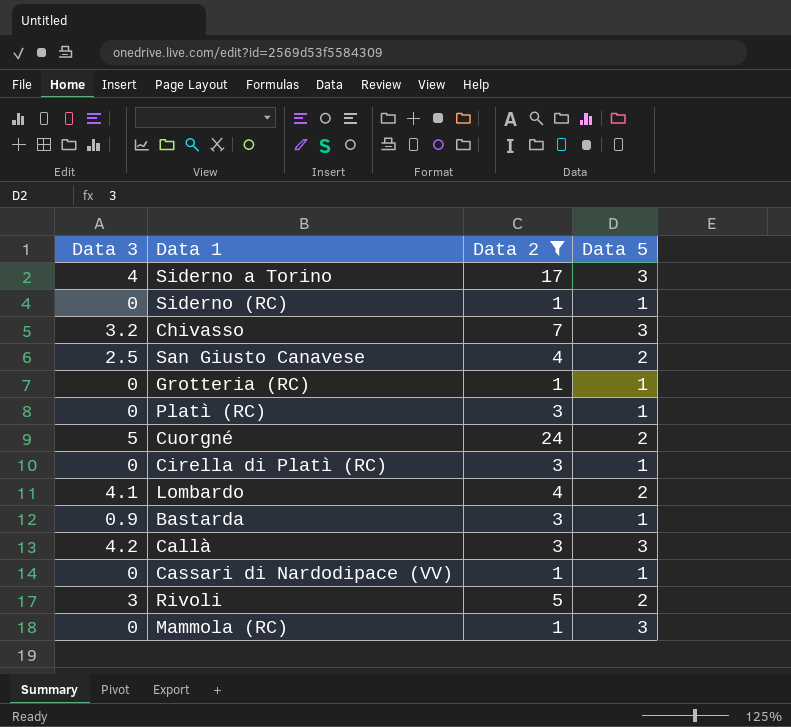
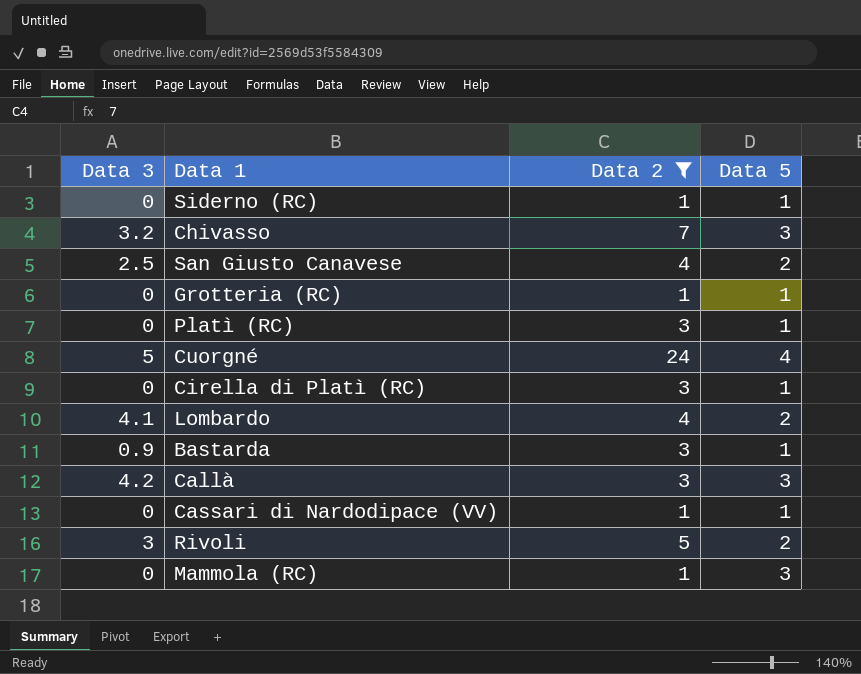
row Siderno a Torino: 4 | 17 | 3 -> none
Cuorgné | Data 5: 2 -> 4

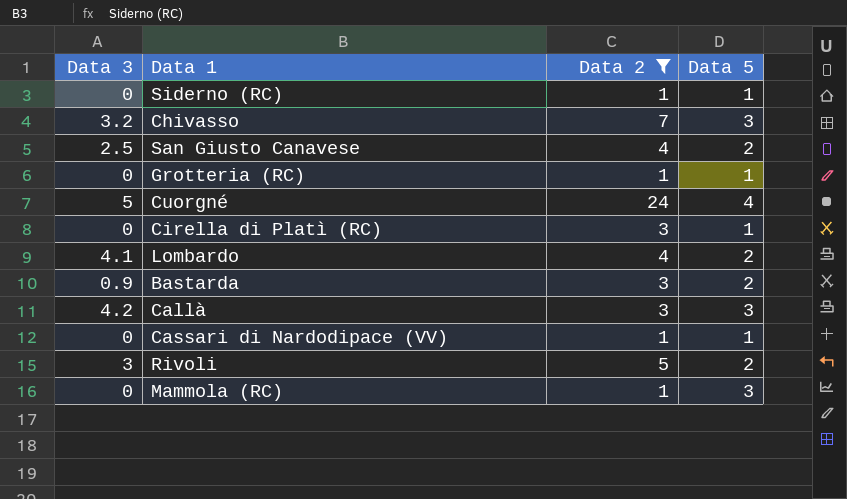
row Platì (RC): 0 | 3 | 1 -> none
Bastarda | Data 5: 1 -> 2

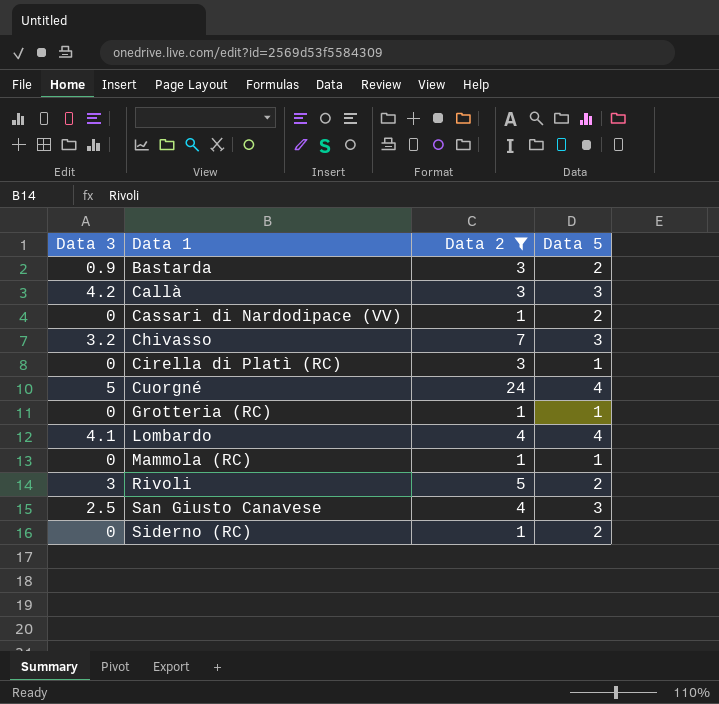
row order: none -> Data 1 ascending
Cassari di Nardodipace (VV) | Data 5: 1 -> 2
Lombardo | Data 5: 2 -> 4
Mammola (RC) | Data 5: 3 -> 1
San Giusto Canavese | Data 5: 2 -> 3
Siderno (RC) | Data 5: 1 -> 2

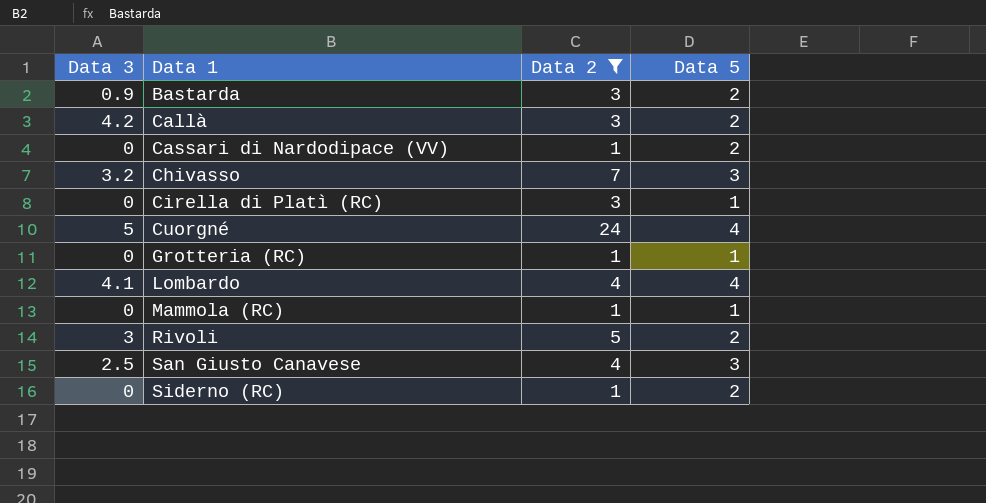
Callà | Data 5: 3 -> 2

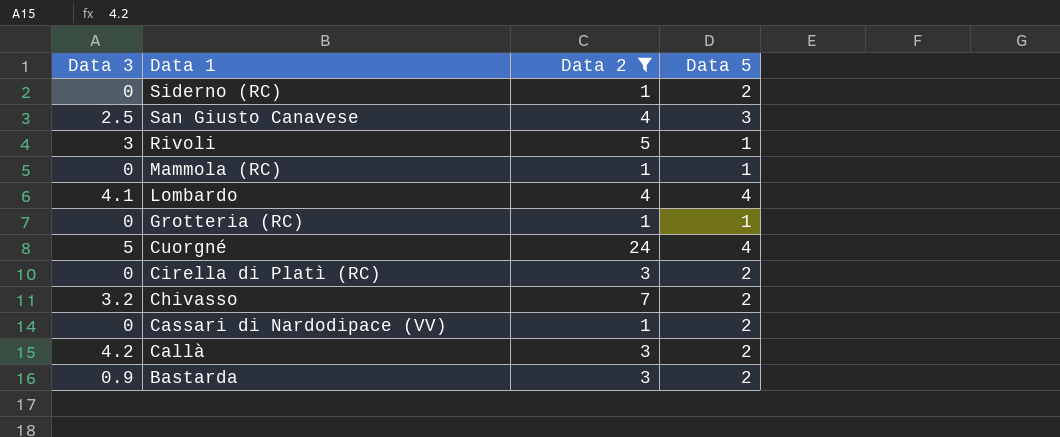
row order: Data 1 ascending -> Data 1 descending
Rivoli | Data 5: 2 -> 1
Cirella di Platì (RC) | Data 5: 1 -> 2
Chivasso | Data 5: 3 -> 2

